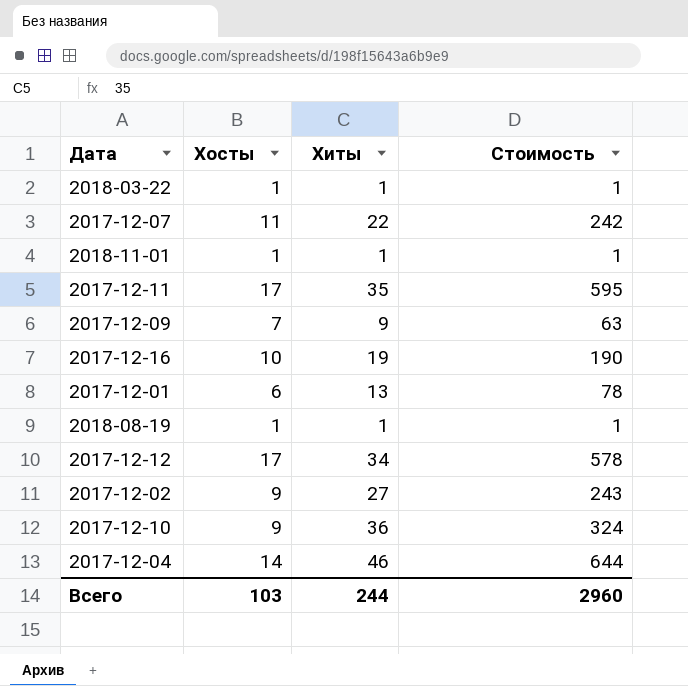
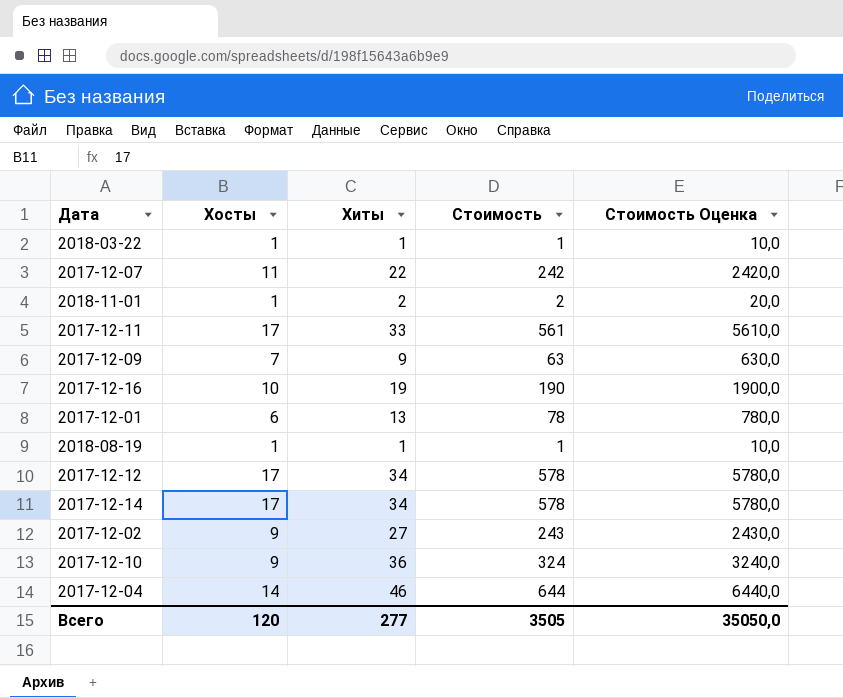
column Стоимость Оценка | formula: none -> [Стоимость] * 10
2018-11-01 | Хиты: 1 -> 2
2018-11-01 | Стоимость: 1 -> 2
2017-12-11 | Хиты: 35 -> 33
2017-12-11 | Стоимость: 595 -> 561
row 2017-12-14: none -> 17 | 34 | 578 | 5780,0
Всего | Хосты: 103 -> 120
Всего | Хиты: 244 -> 277
Всего | Стоимость: 2960 -> 3505

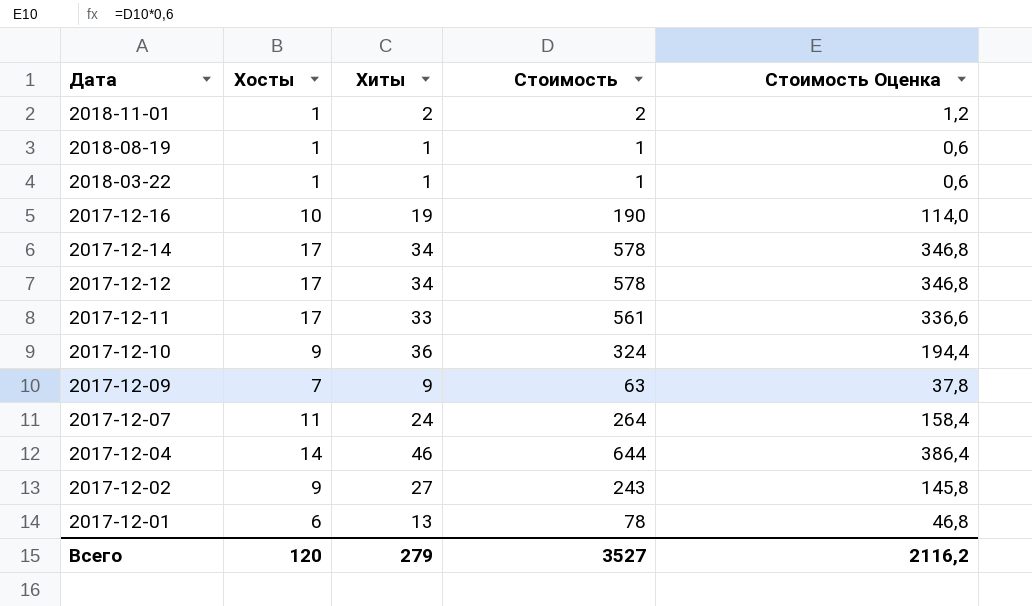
row order: none -> Дата descending
column Стоимость Оценка | formula: [Стоимость] * 10 -> [Стоимость] * 0,6
2017-12-07 | Хиты: 22 -> 24
2017-12-07 | Стоимость: 242 -> 264
Всего | Хиты: 277 -> 279
Всего | Стоимость: 3505 -> 3527
Всего | Стоимость Оценка: 35050,0 -> 2116,2

